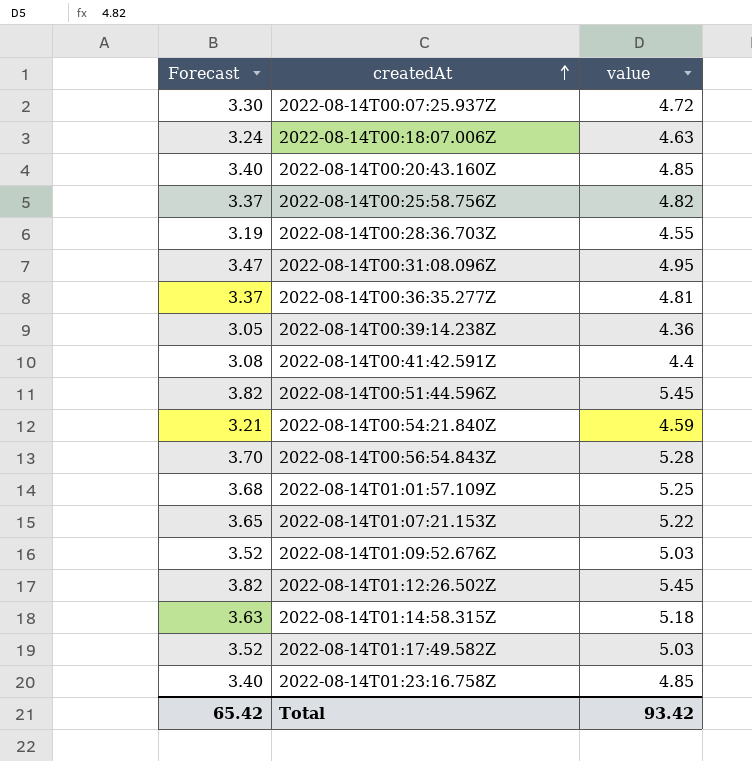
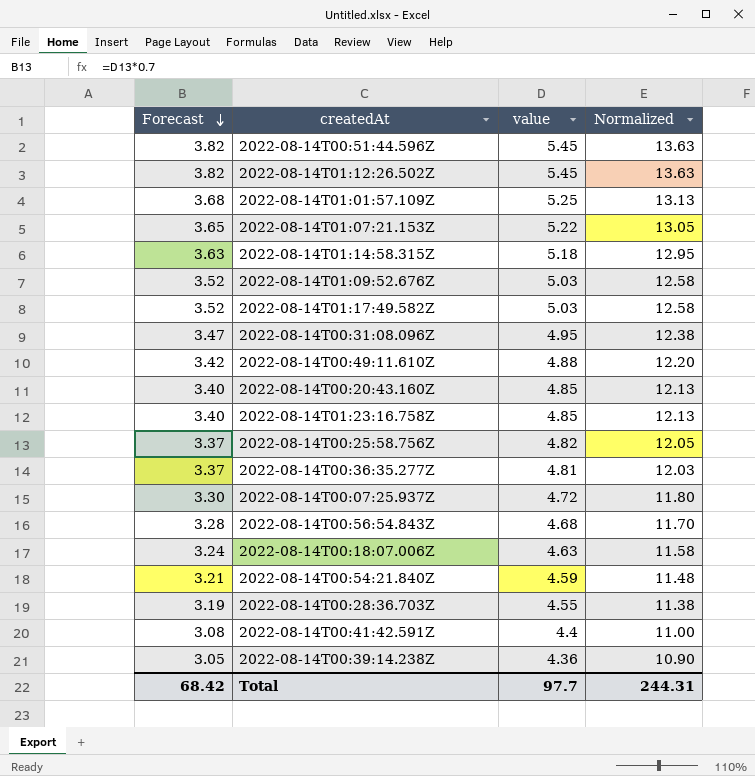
row order: createdAt ascending -> Forecast descending
column Normalized | formula: none -> [value] * 2.5
row 2022-08-14T00:49:11.610Z: none -> 3.42 | 4.88 | 12.20
2022-08-14T00:56:54.843Z | Forecast: 3.70 -> 3.28
2022-08-14T00:56:54.843Z | value: 5.28 -> 4.68
Total | Forecast: 65.42 -> 68.42
Total | value: 93.42 -> 97.7

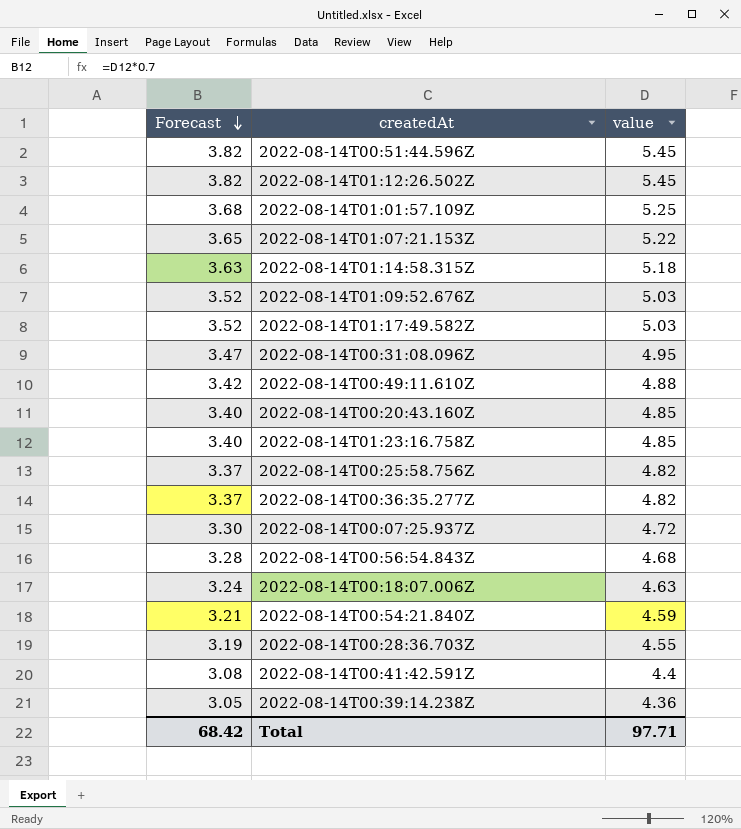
column Normalized | formula: [value] * 2.5 -> none
2022-08-14T00:36:35.277Z | value: 4.81 -> 4.82
Total | value: 97.7 -> 97.71

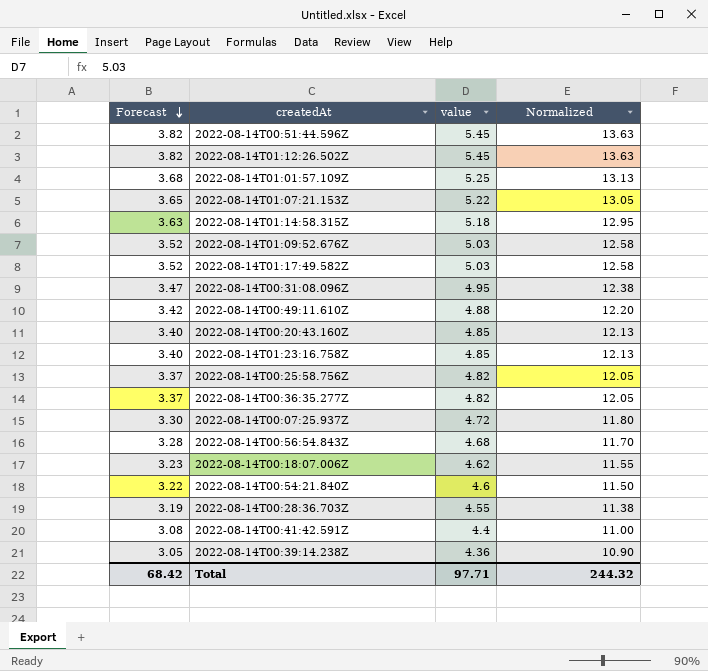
column Normalized | formula: none -> [value] * 2.5
2022-08-14T00:18:07.006Z | Forecast: 3.24 -> 3.23
2022-08-14T00:18:07.006Z | value: 4.63 -> 4.62
2022-08-14T00:54:21.840Z | Forecast: 3.21 -> 3.22
2022-08-14T00:54:21.840Z | value: 4.59 -> 4.6

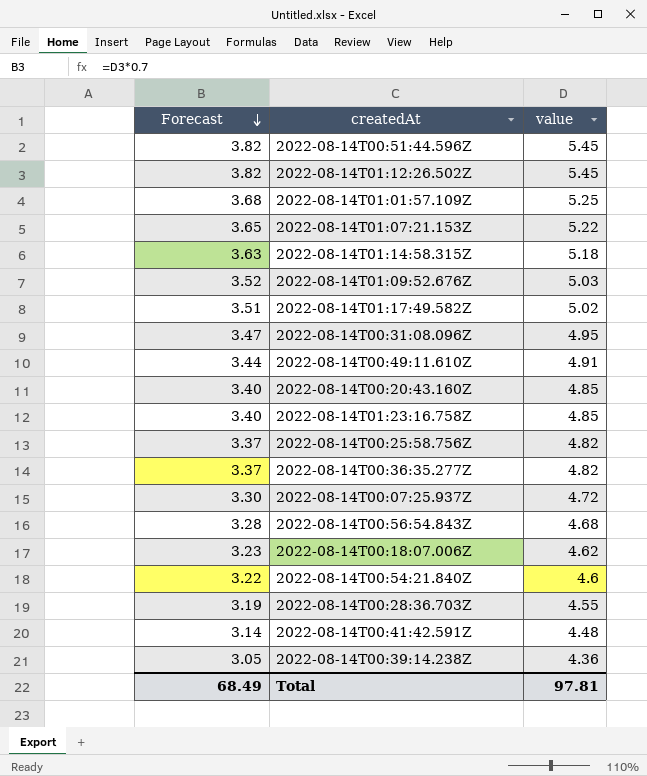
column Normalized | formula: [value] * 2.5 -> none
2022-08-14T01:17:49.582Z | Forecast: 3.52 -> 3.51
2022-08-14T01:17:49.582Z | value: 5.03 -> 5.02
2022-08-14T00:49:11.610Z | Forecast: 3.42 -> 3.44
2022-08-14T00:49:11.610Z | value: 4.88 -> 4.91
2022-08-14T00:41:42.591Z | Forecast: 3.08 -> 3.14
2022-08-14T00:41:42.591Z | value: 4.4 -> 4.48
Total | Forecast: 68.42 -> 68.49
Total | value: 97.71 -> 97.81

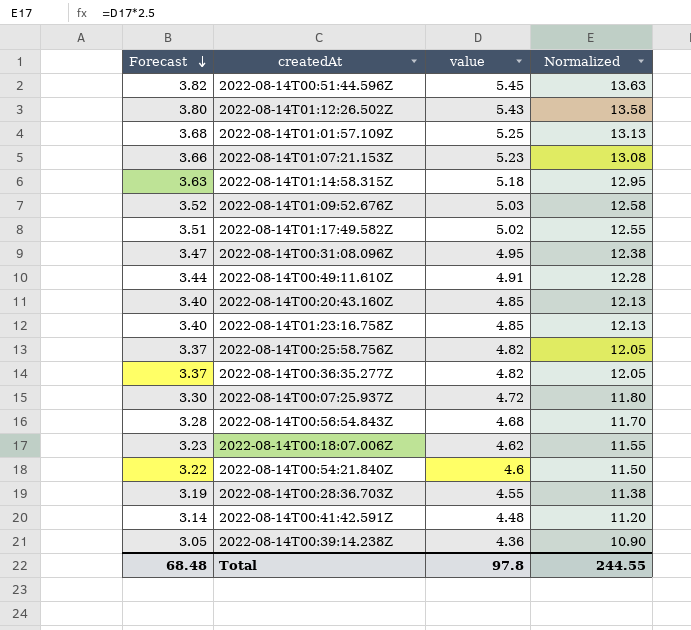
column Normalized | formula: none -> [value] * 2.5
2022-08-14T01:12:26.502Z | Forecast: 3.82 -> 3.80
2022-08-14T01:12:26.502Z | value: 5.45 -> 5.43
2022-08-14T01:07:21.153Z | Forecast: 3.65 -> 3.66
2022-08-14T01:07:21.153Z | value: 5.22 -> 5.23
Total | Forecast: 68.49 -> 68.48
Total | value: 97.81 -> 97.8

